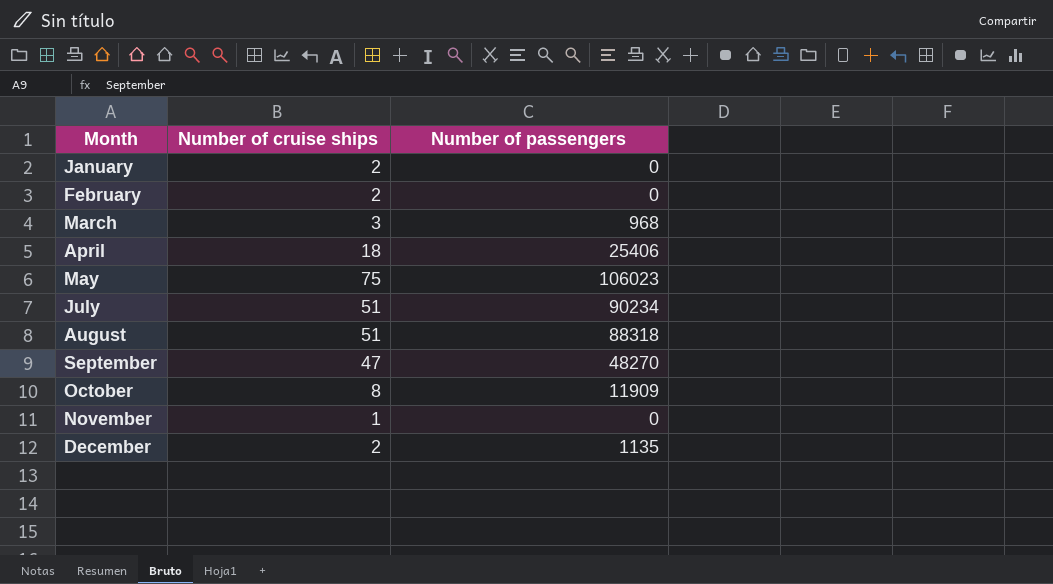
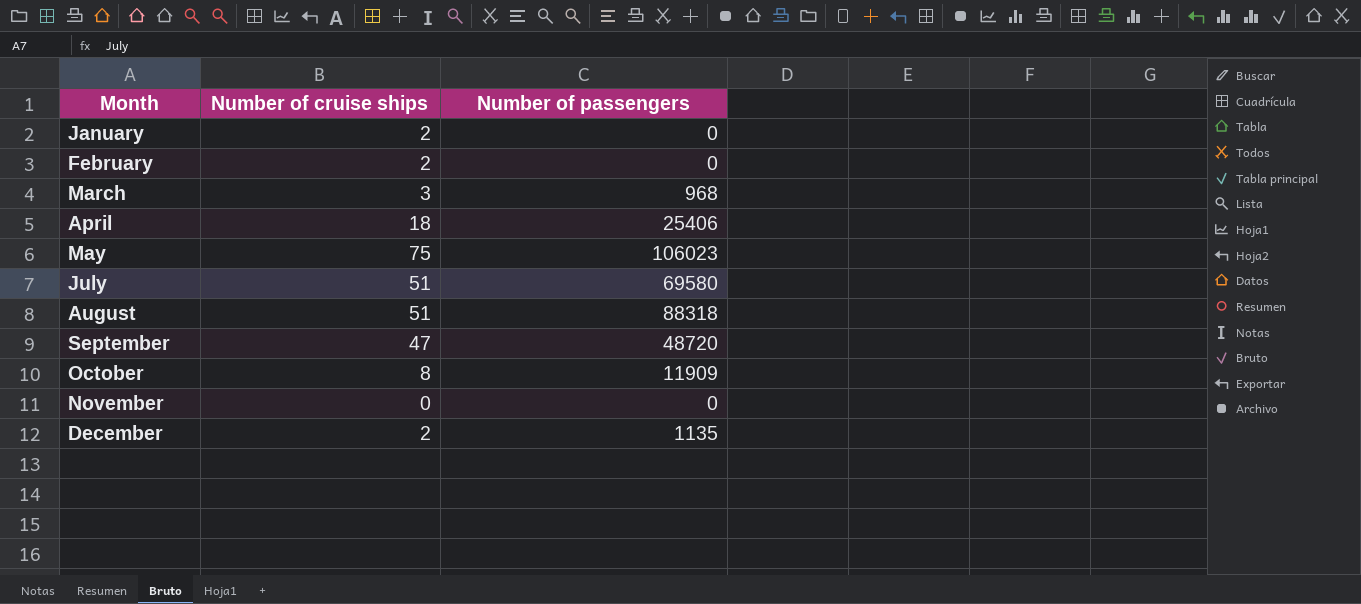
July | Number of passengers: 90234 -> 69580
September | Number of passengers: 48270 -> 48720
November | Number of cruise ships: 1 -> 0

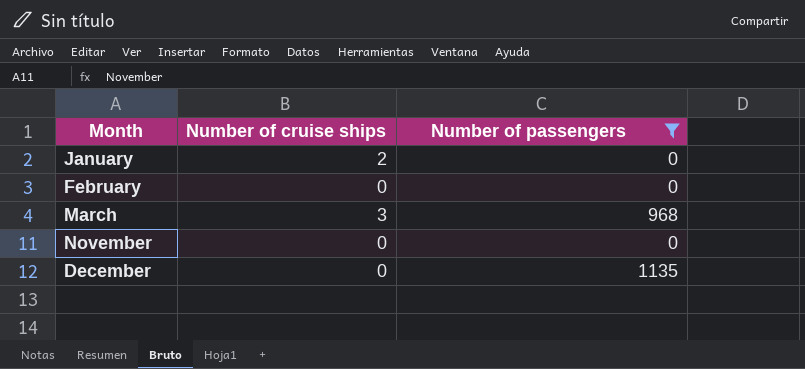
filter: none -> Number of passengers <= 1135
February | Number of cruise ships: 2 -> 0
December | Number of cruise ships: 2 -> 0

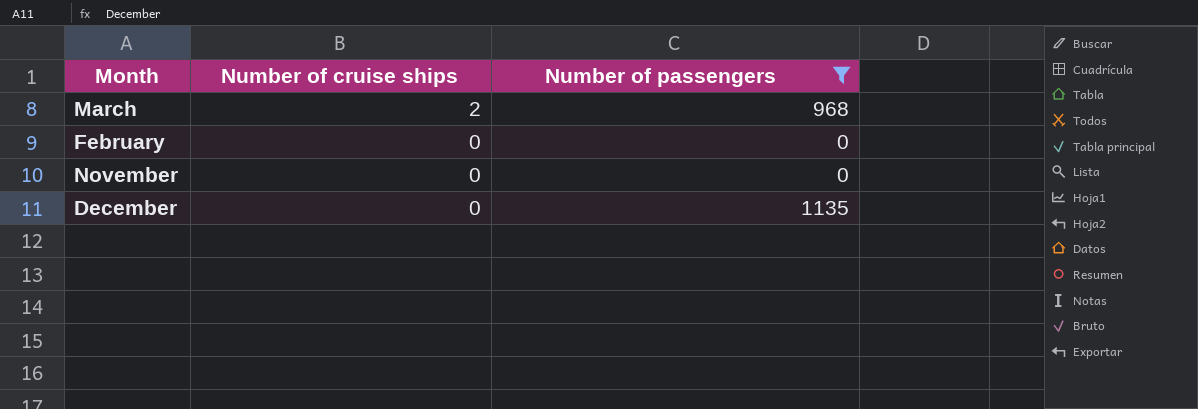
row order: Month ascending -> Number of cruise ships descending
row January: 2 | 0 -> none
March | Number of cruise ships: 3 -> 2

